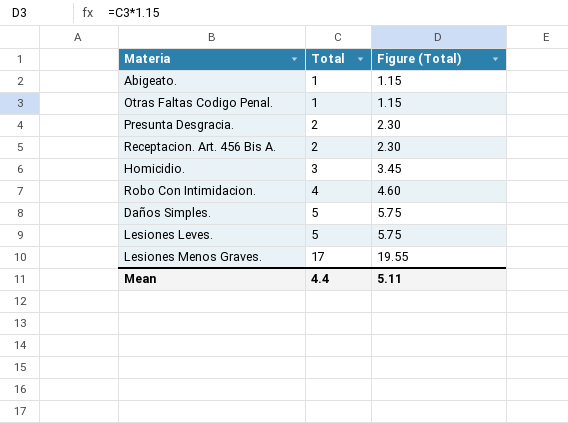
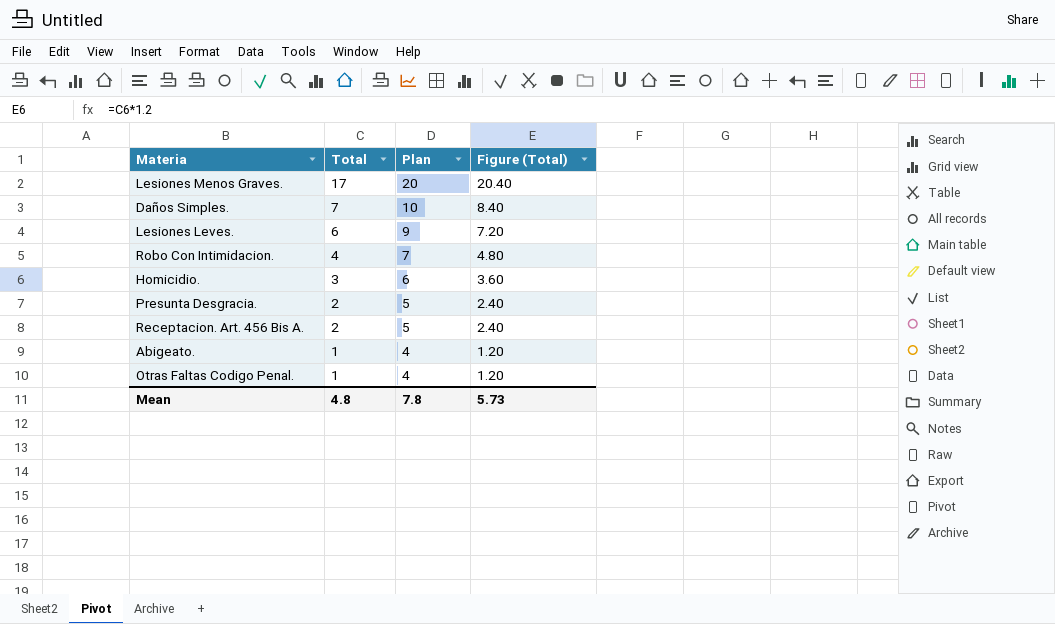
row order: Total ascending -> Total descending
column Plan | formula: none -> [Total] + 3
column Figure (Total) | formula: [Total] * 1.15 -> [Total] * 1.2
Daños Simples. | Total: 5 -> 7
Lesiones Leves. | Total: 5 -> 6
Mean | Total: 4.4 -> 4.8
Mean | Figure (Total): 5.11 -> 5.73

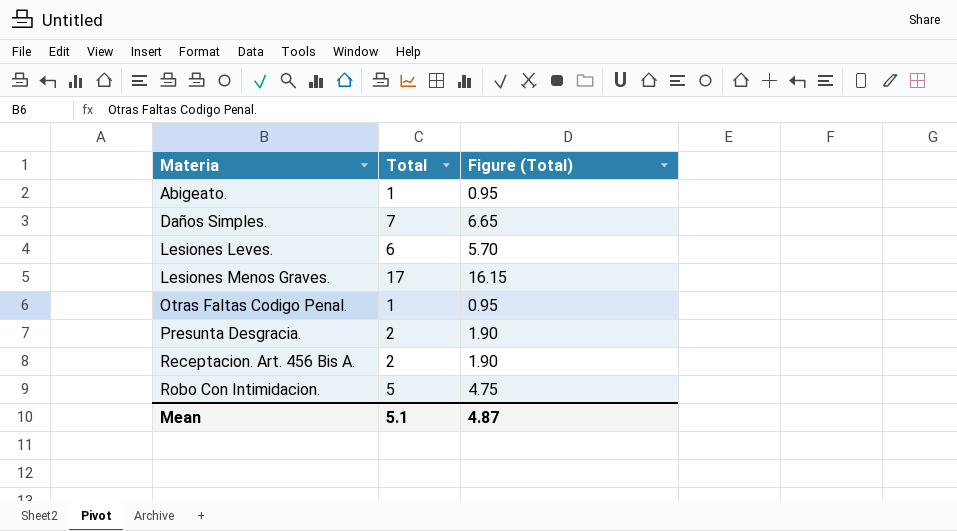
row order: Total descending -> Materia ascending
column Plan | formula: [Total] + 3 -> none
column Figure (Total) | formula: [Total] * 1.2 -> [Total] * 0.95
row Homicidio.: 3 | 6 | 3.60 -> none
Robo Con Intimidacion. | Total: 4 -> 5
Mean | Total: 4.8 -> 5.1
Mean | Figure (Total): 5.73 -> 4.87

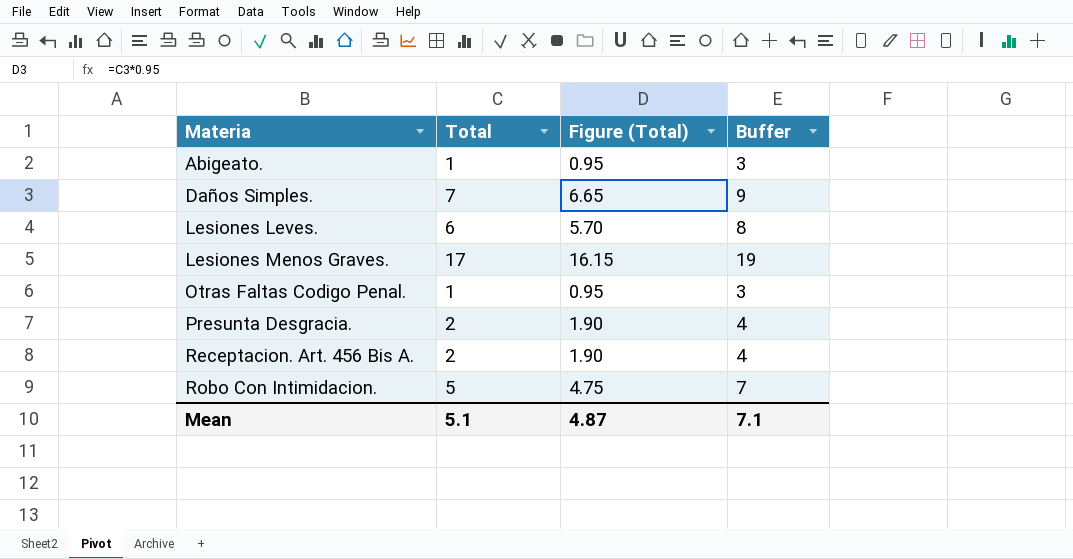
column Buffer | formula: none -> [Total] + 2

